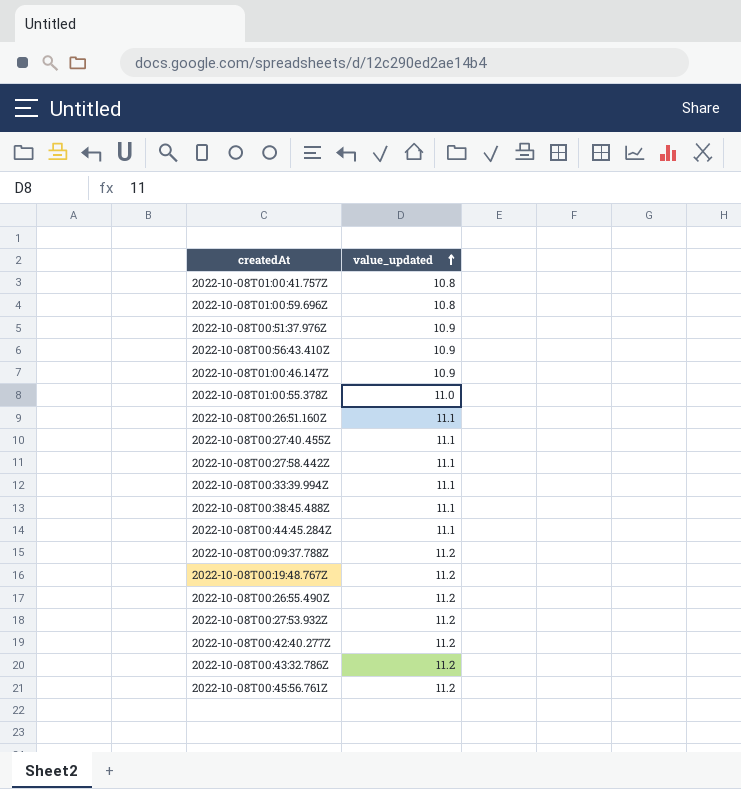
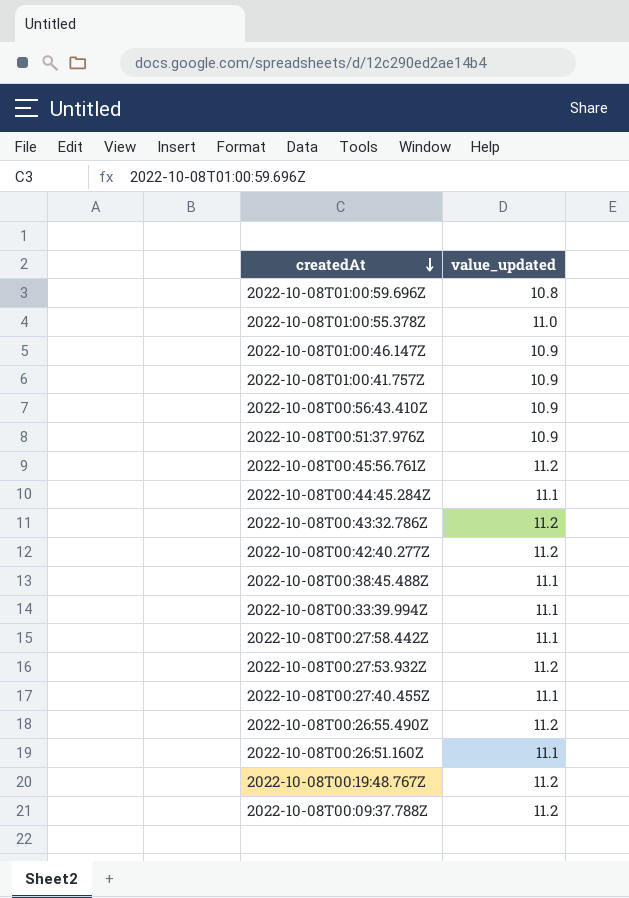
row order: value_updated ascending -> createdAt descending
2022-10-08T01:00:41.757Z | value_updated: 10.8 -> 10.9

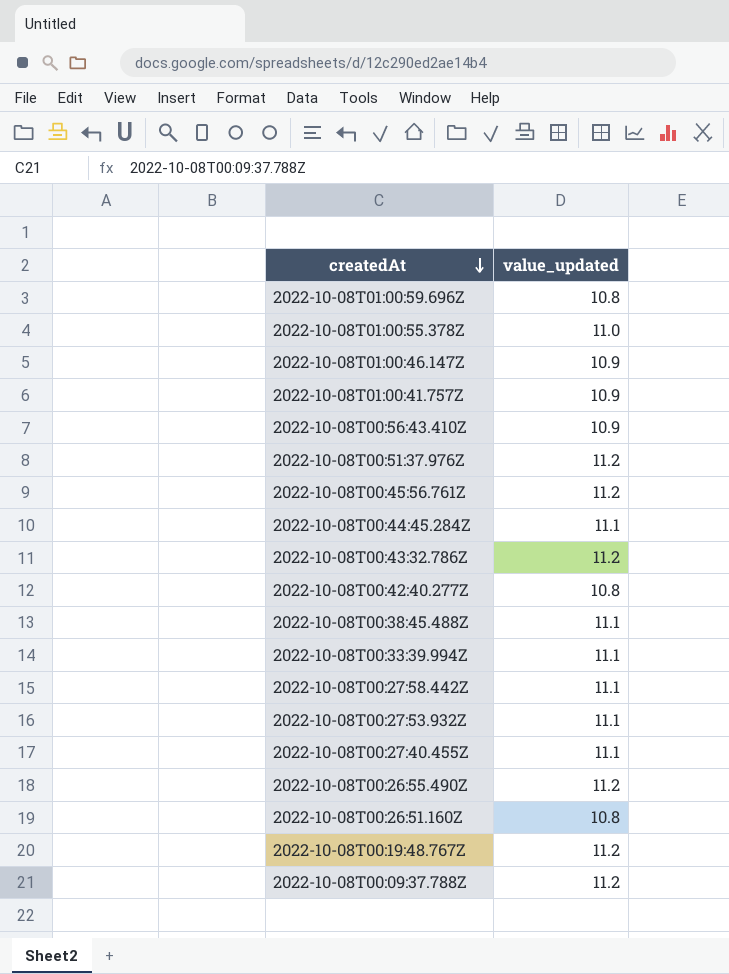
2022-10-08T00:51:37.976Z | value_updated: 10.9 -> 11.2
2022-10-08T00:42:40.277Z | value_updated: 11.2 -> 10.8
2022-10-08T00:27:53.932Z | value_updated: 11.2 -> 11.1
2022-10-08T00:26:51.160Z | value_updated: 11.1 -> 10.8

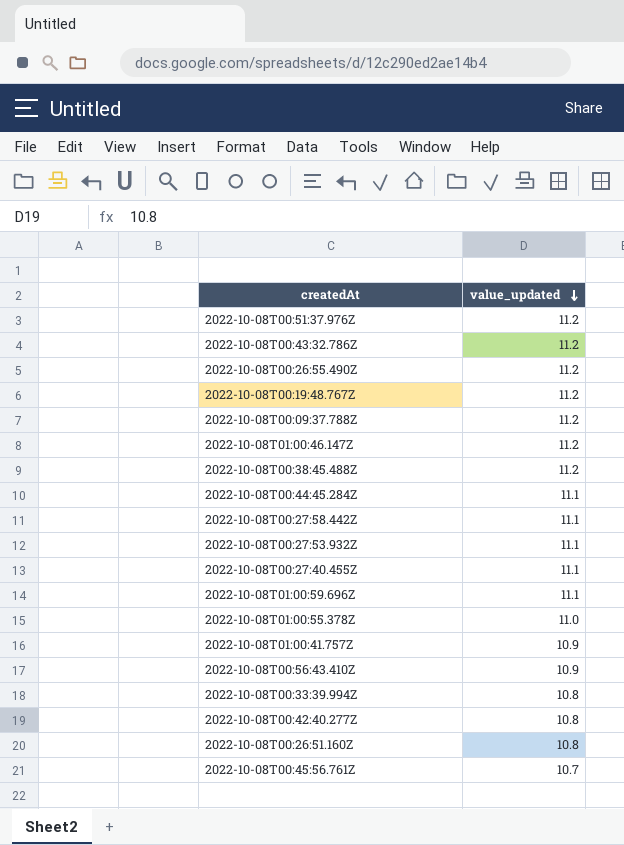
row order: createdAt descending -> value_updated descending
2022-10-08T01:00:46.147Z | value_updated: 10.9 -> 11.2
2022-10-08T00:38:45.488Z | value_updated: 11.1 -> 11.2
2022-10-08T01:00:59.696Z | value_updated: 10.8 -> 11.1
2022-10-08T00:33:39.994Z | value_updated: 11.1 -> 10.8
2022-10-08T00:45:56.761Z | value_updated: 11.2 -> 10.7

